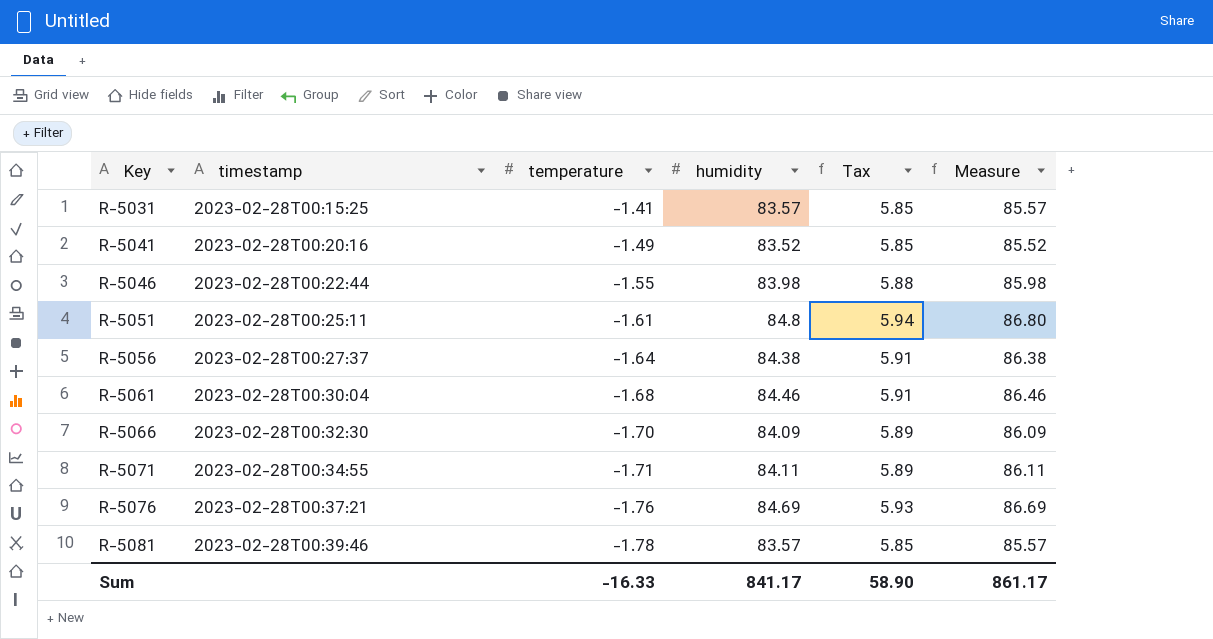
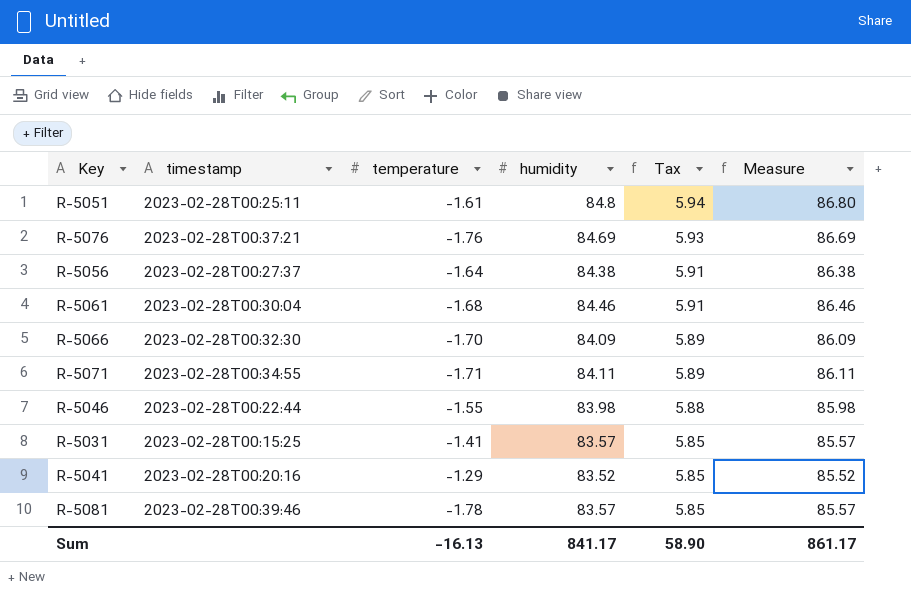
row order: Key ascending -> Tax descending
R-5041 | temperature: -1.49 -> -1.29
Sum | temperature: -16.33 -> -16.13

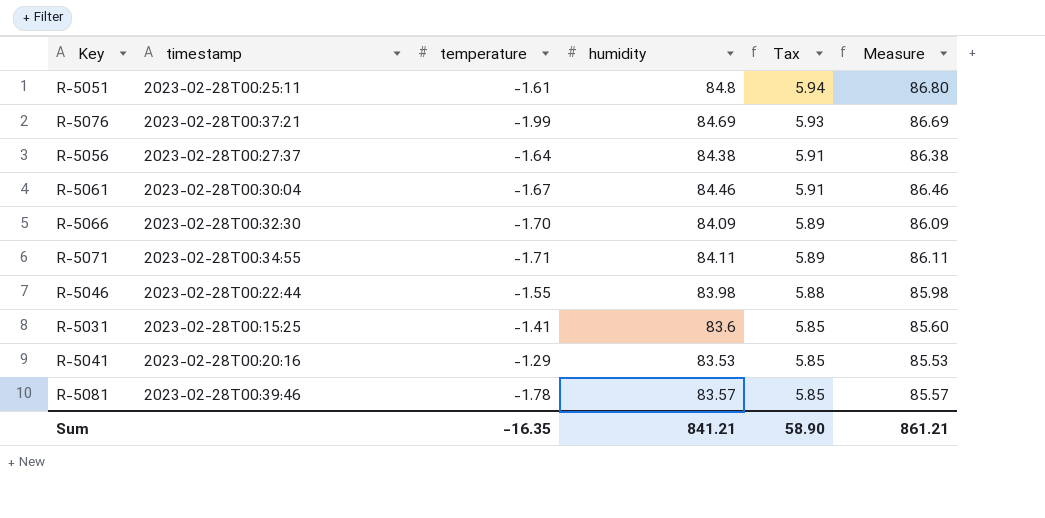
R-5076 | temperature: -1.76 -> -1.99
R-5061 | temperature: -1.68 -> -1.67
R-5031 | humidity: 83.57 -> 83.6
R-5031 | Measure: 85.57 -> 85.60
R-5041 | humidity: 83.52 -> 83.53
R-5041 | Measure: 85.52 -> 85.53
Sum | temperature: -16.13 -> -16.35
Sum | humidity: 841.17 -> 841.21
Sum | Measure: 861.17 -> 861.21

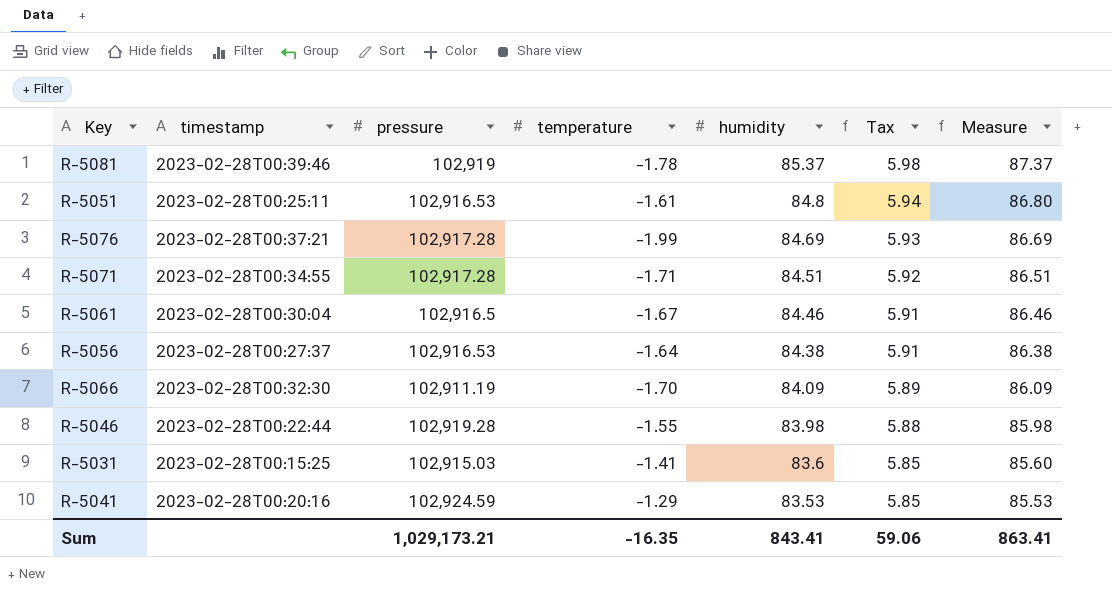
row order: Tax descending -> humidity descending
column pressure | position: none -> 3
R-5081 | humidity: 83.57 -> 85.37
R-5081 | Tax: 5.85 -> 5.98
R-5081 | Measure: 85.57 -> 87.37
R-5071 | humidity: 84.11 -> 84.51
R-5071 | Tax: 5.89 -> 5.92
R-5071 | Measure: 86.11 -> 86.51
Sum | humidity: 841.21 -> 843.41
Sum | Tax: 58.90 -> 59.06
Sum | Measure: 861.21 -> 863.41

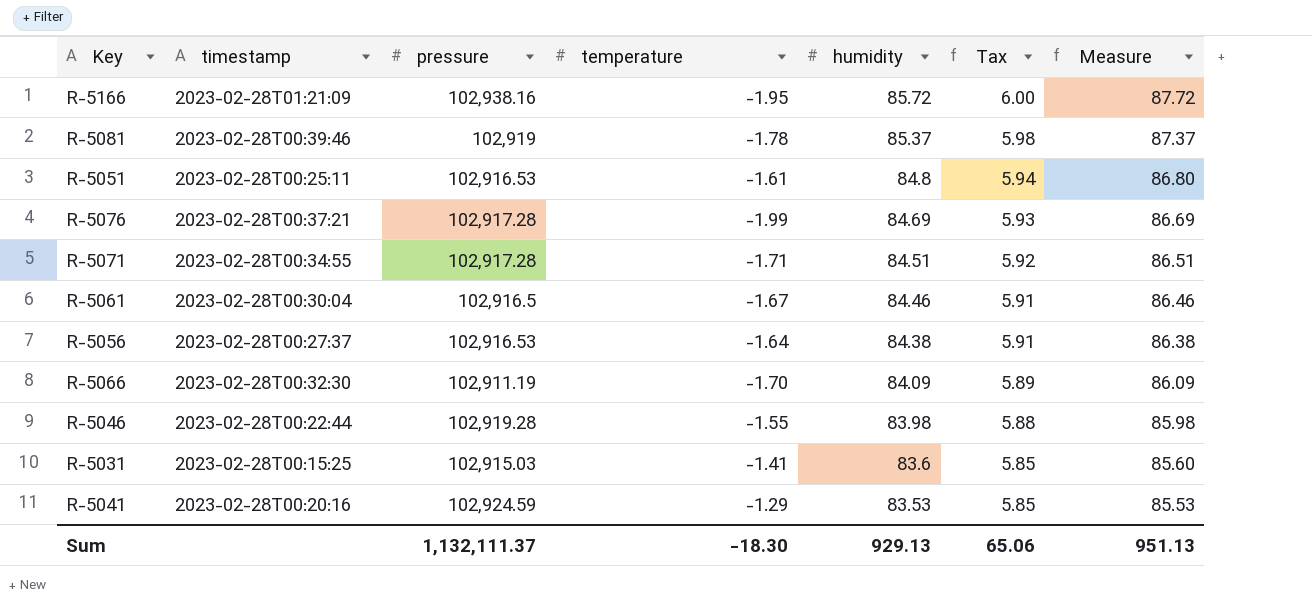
row R-5166: none -> 2023-02-28T01:21:09 | 102,938.16 | -1.95 | 85.72 | 6.00 | 87.72
Sum | pressure: 1,029,173.21 -> 1,132,111.37
Sum | temperature: -16.35 -> -18.30
Sum | humidity: 843.41 -> 929.13
Sum | Tax: 59.06 -> 65.06
Sum | Measure: 863.41 -> 951.13

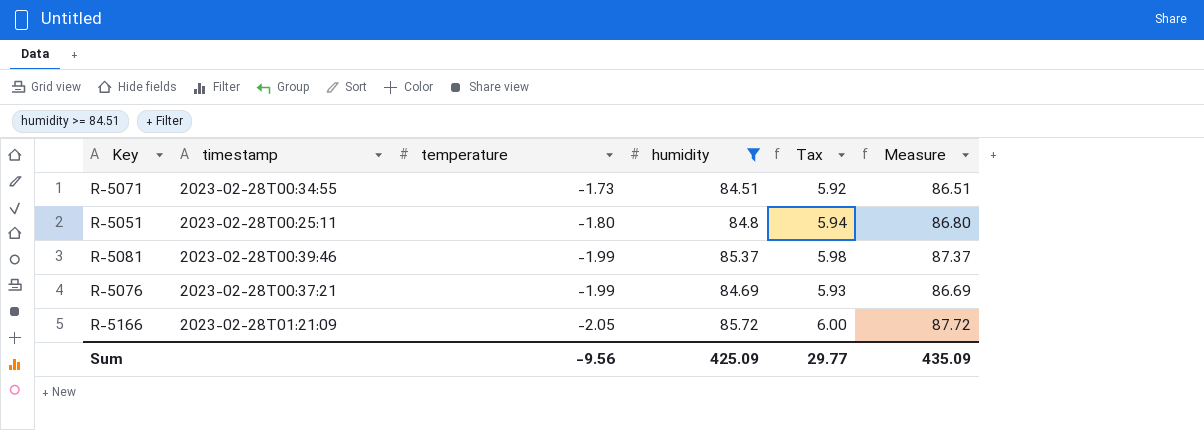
filter: none -> humidity >= 84.51
row order: humidity descending -> temperature descending
column pressure | position: 3 -> none
R-5071 | temperature: -1.71 -> -1.73
R-5051 | temperature: -1.61 -> -1.80
R-5081 | temperature: -1.78 -> -1.99
R-5166 | temperature: -1.95 -> -2.05
Sum | temperature: -18.30 -> -9.56
Sum | humidity: 929.13 -> 425.09
Sum | Tax: 65.06 -> 29.77
Sum | Measure: 951.13 -> 435.09

